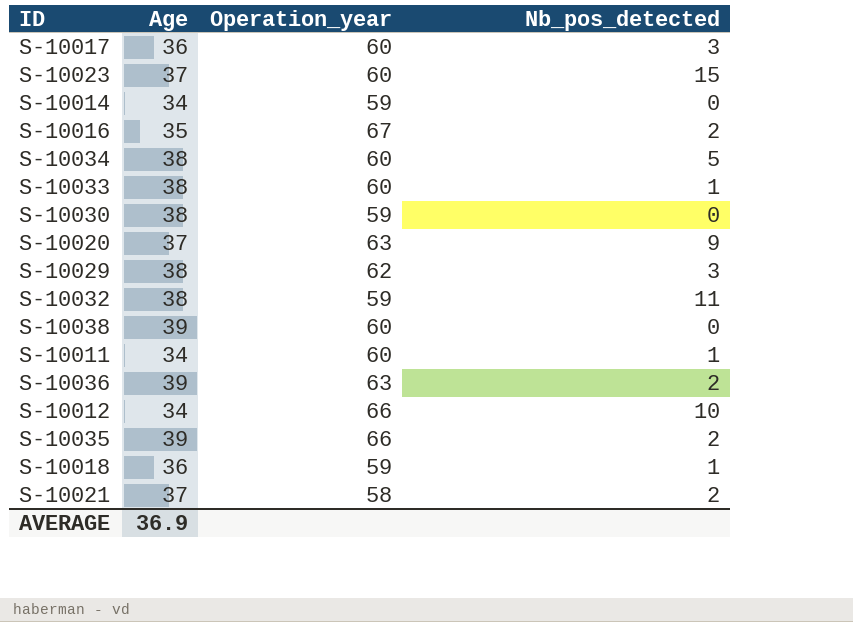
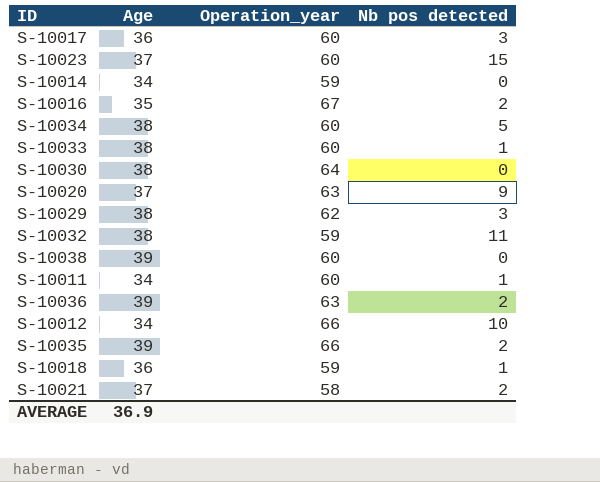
column name: Nb_pos_detected -> Nb pos detected
S-10030 | Operation_year: 59 -> 64

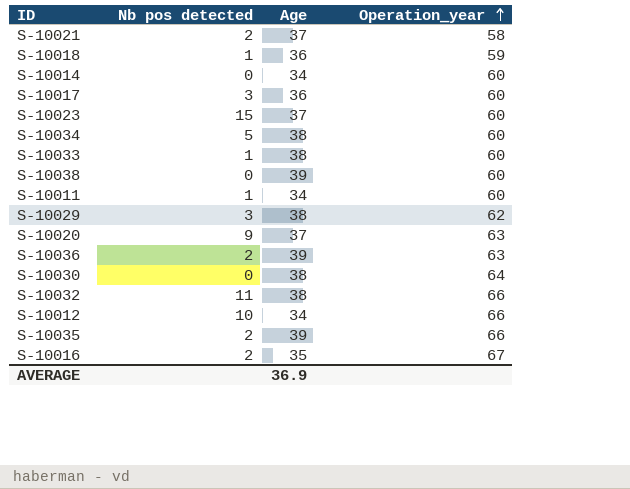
row order: none -> Operation_year ascending
column Nb pos detected | position: 4 -> 2
S-10014 | Operation_year: 59 -> 60
S-10032 | Operation_year: 59 -> 66

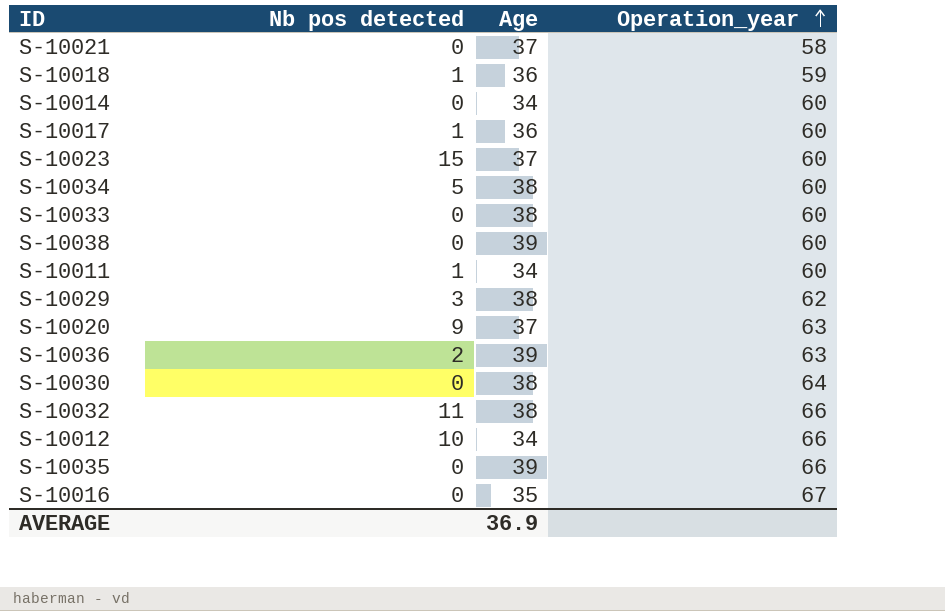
S-10021 | Nb pos detected: 2 -> 0
S-10017 | Nb pos detected: 3 -> 1
S-10033 | Nb pos detected: 1 -> 0
S-10035 | Nb pos detected: 2 -> 0
S-10016 | Nb pos detected: 2 -> 0

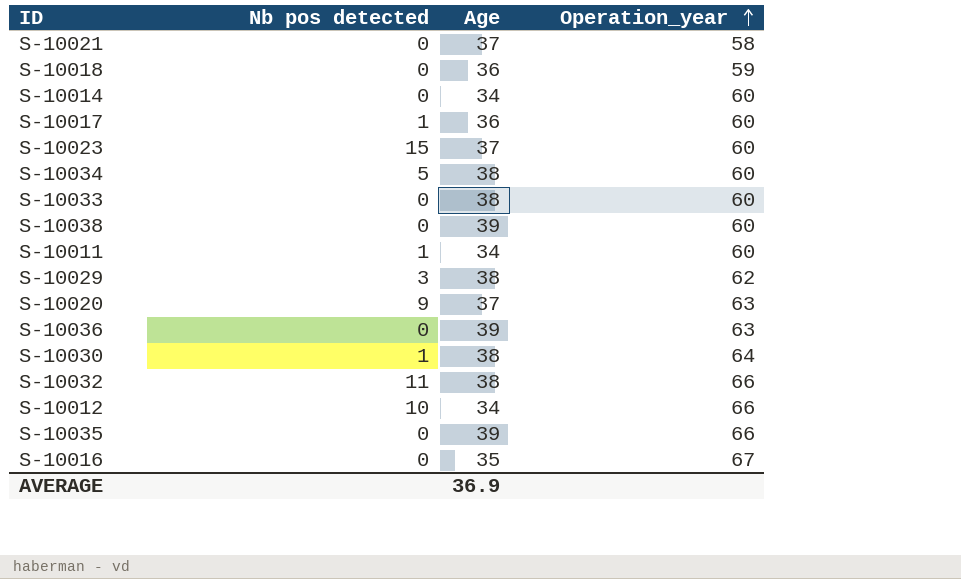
S-10018 | Nb pos detected: 1 -> 0
S-10036 | Nb pos detected: 2 -> 0
S-10030 | Nb pos detected: 0 -> 1

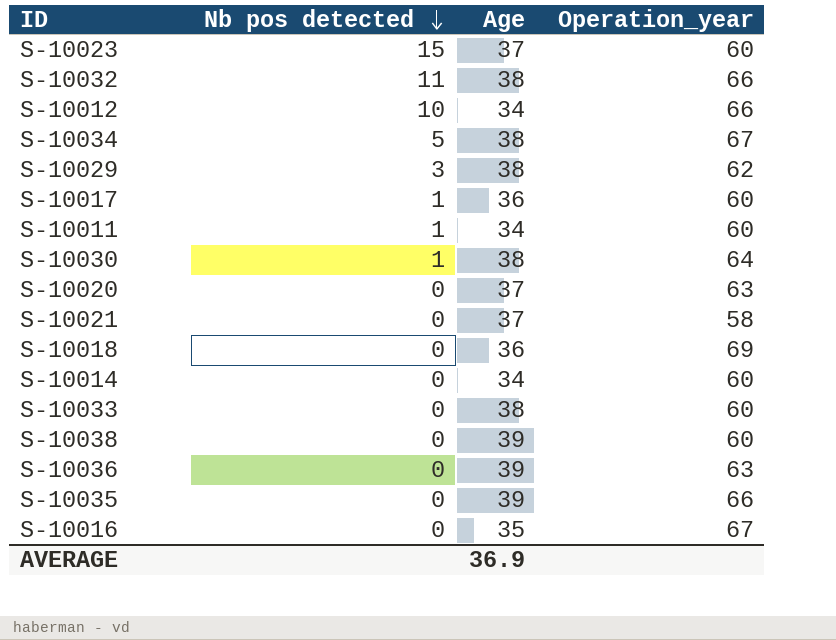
row order: Operation_year ascending -> Nb pos detected descending
S-10034 | Operation_year: 60 -> 67
S-10020 | Nb pos detected: 9 -> 0
S-10018 | Operation_year: 59 -> 69

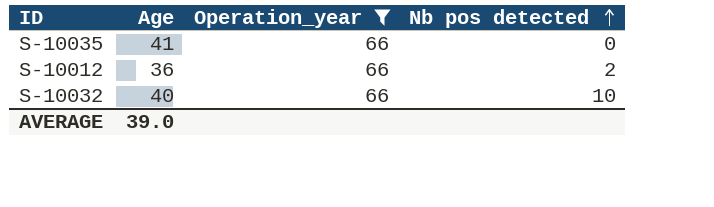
filter: none -> Operation_year = 66
row order: Nb pos detected descending -> Nb pos detected ascending
column Nb pos detected | position: 2 -> 4
S-10035 | Age: 39 -> 41
S-10012 | Age: 34 -> 36
S-10012 | Nb pos detected: 10 -> 2
S-10032 | Age: 38 -> 40
S-10032 | Nb pos detected: 11 -> 10
AVERAGE | Age: 36.9 -> 39.0

